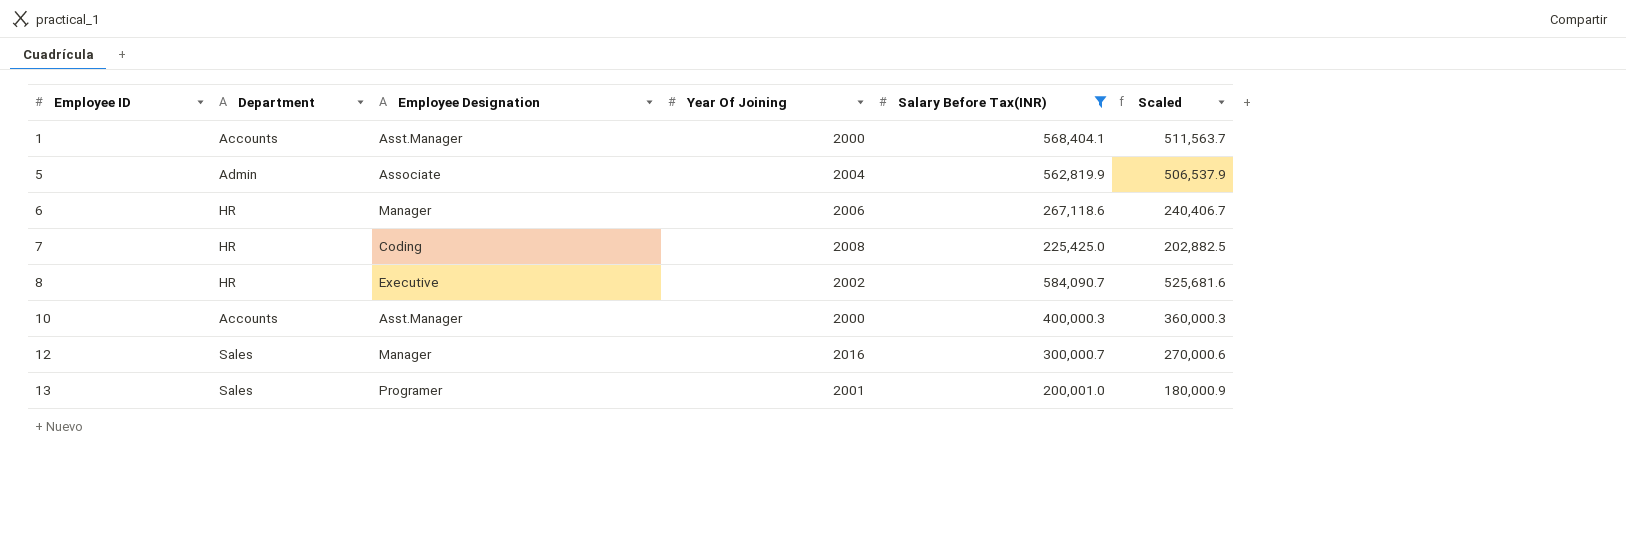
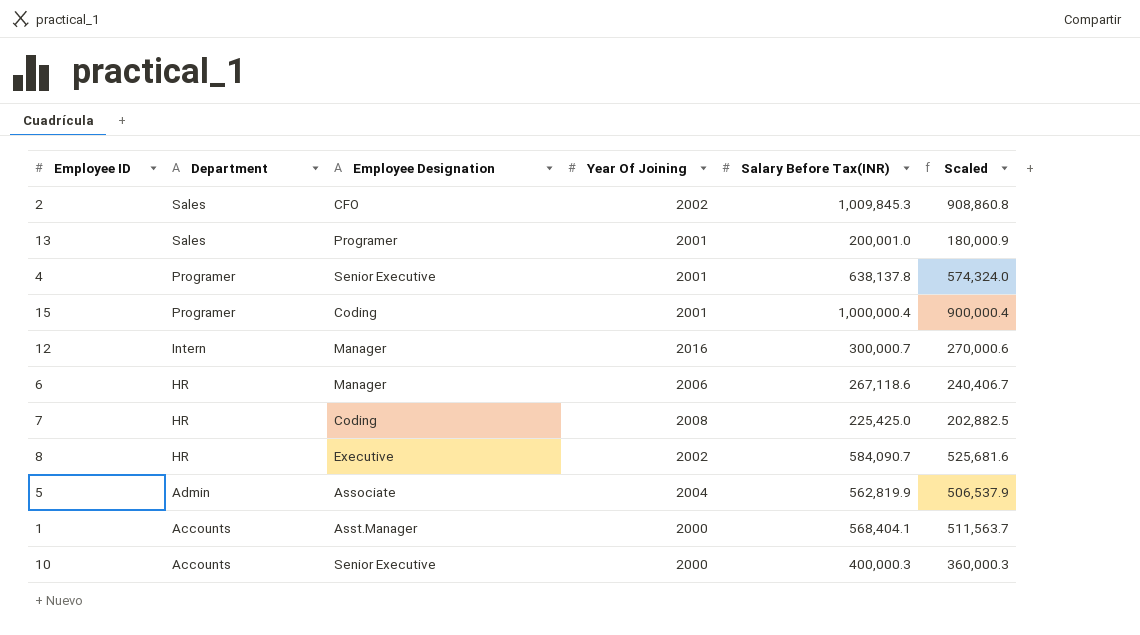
filter: Salary Before Tax(INR) <= 584,090.7 -> none
row order: Employee ID ascending -> Department descending
12 | Department: Sales -> Intern
10 | Employee Designation: Asst.Manager -> Senior Executive

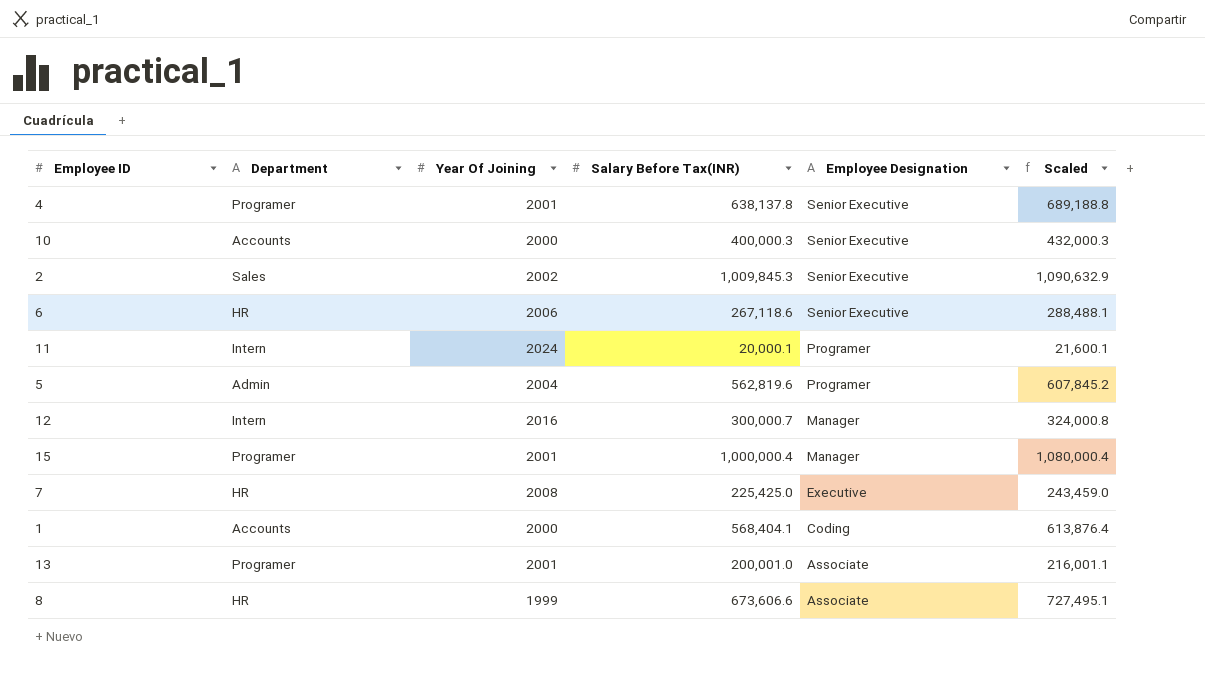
row order: Department descending -> Employee Designation descending
column Employee Designation | position: 3 -> 5
column Scaled | formula: [Salary Before Tax(INR)] * 0.9 -> [Salary Before Tax(INR)] * 1.08
2 | Employee Designation: CFO -> Senior Executive
6 | Employee Designation: Manager -> Senior Executive
row 11: none -> Intern | 2024 | 20,000.1 | Programer | 21,600.1
5 | Salary Before Tax(INR): 562,819.9 -> 562,819.6
5 | Employee Designation: Associate -> Programer
15 | Employee Designation: Coding -> Manager
7 | Employee Designation: Coding -> Executive
1 | Employee Designation: Asst.Manager -> Coding
13 | Department: Sales -> Programer
13 | Employee Designation: Programer -> Associate
8 | Year Of Joining: 2002 -> 1999
8 | Salary Before Tax(INR): 584,090.7 -> 673,606.6
8 | Employee Designation: Executive -> Associate

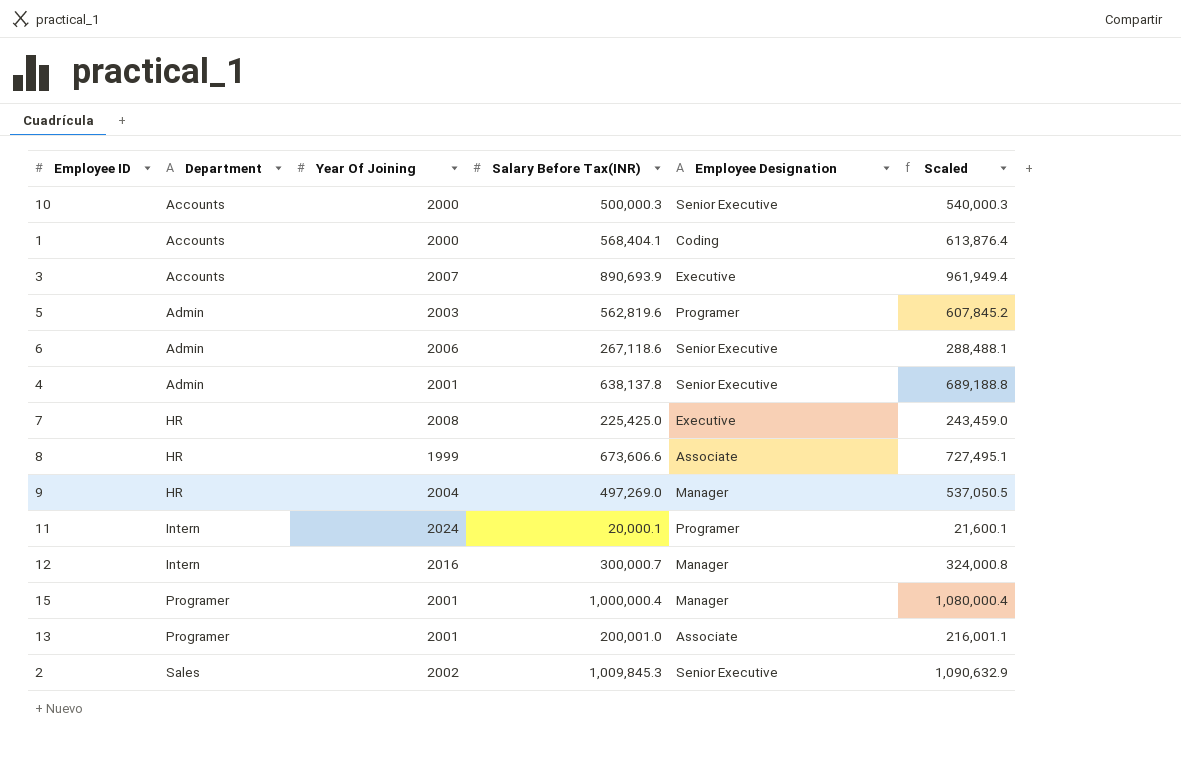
row order: Employee Designation descending -> Department ascending
10 | Salary Before Tax(INR): 400,000.3 -> 500,000.3
10 | Scaled: 432,000.3 -> 540,000.3
row 3: none -> Accounts | 2007 | 890,693.9 | Executive | 961,949.4
5 | Year Of Joining: 2004 -> 2003
6 | Department: HR -> Admin
4 | Department: Programer -> Admin
row 9: none -> HR | 2004 | 497,269.0 | Manager | 537,050.5

